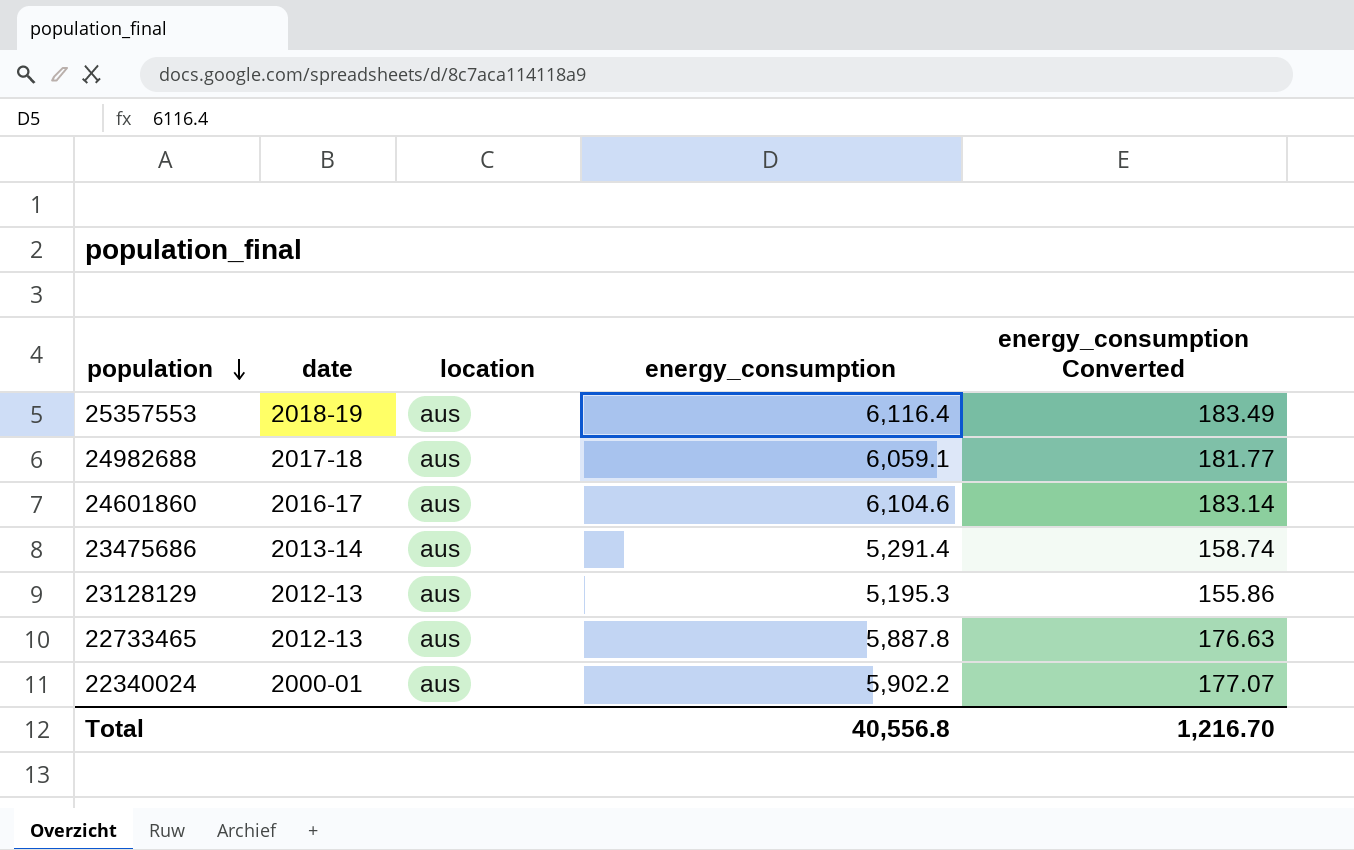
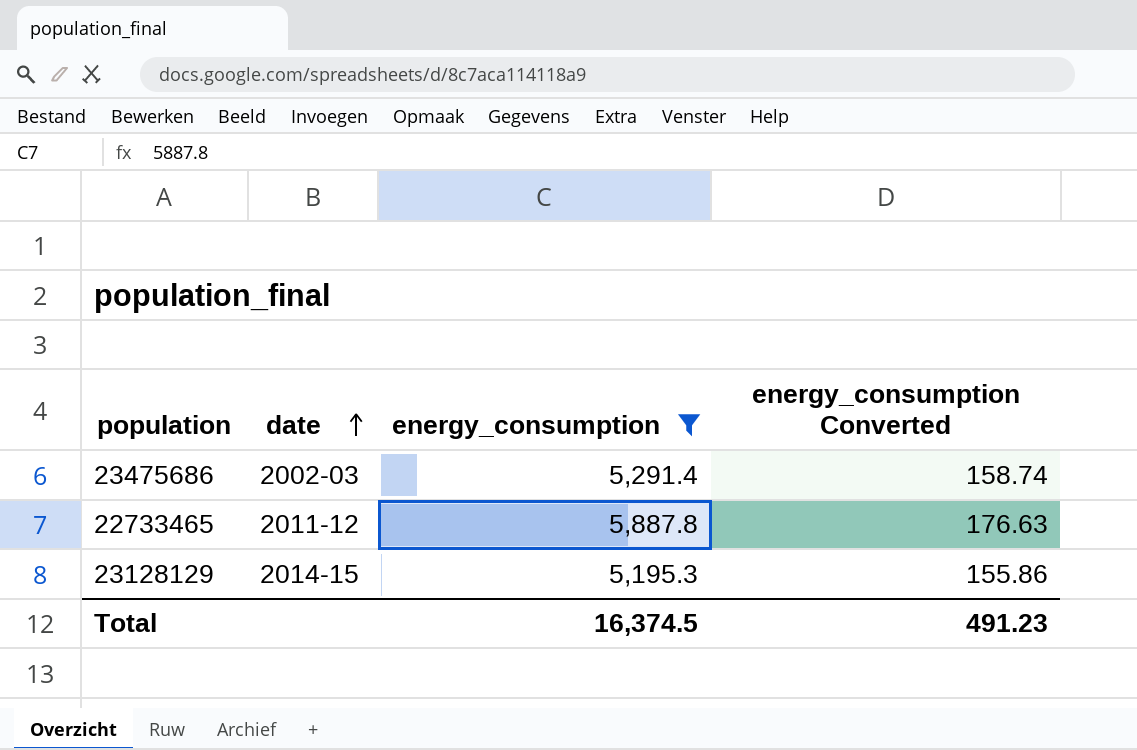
filter: none -> energy_consumption <= 5,887.8
row order: population descending -> date ascending
column location | position: 3 -> none
23475686 | date: 2013-14 -> 2002-03
22733465 | date: 2012-13 -> 2011-12
23128129 | date: 2012-13 -> 2014-15
Total | energy_consumption: 40,556.8 -> 16,374.5
Total | energy_consumption Converted: 1,216.70 -> 491.23

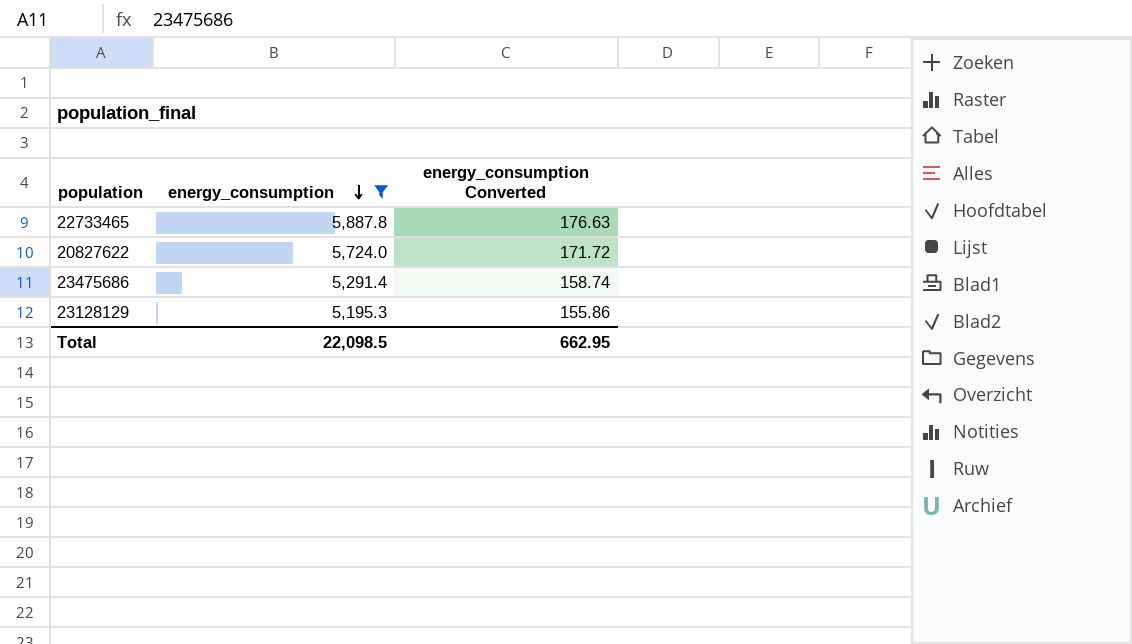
row order: date ascending -> energy_consumption descending
column date | position: 2 -> none
row 20827622: none -> 5,724.0 | 171.72
Total | energy_consumption: 16,374.5 -> 22,098.5
Total | energy_consumption Converted: 491.23 -> 662.95

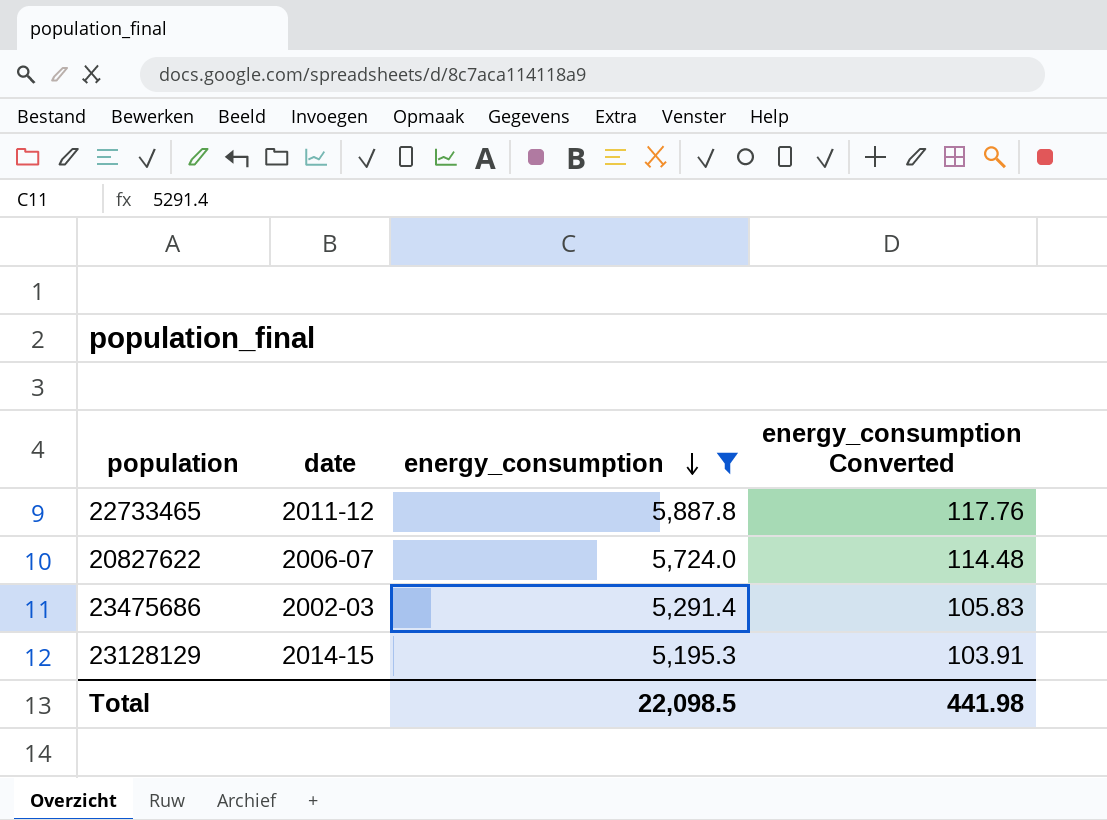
column date | position: none -> 2
column energy_consumption Converted | formula: [energy_consumption] * 0.03 -> [energy_consumption] * 0.02
Total | energy_consumption Converted: 662.95 -> 441.98

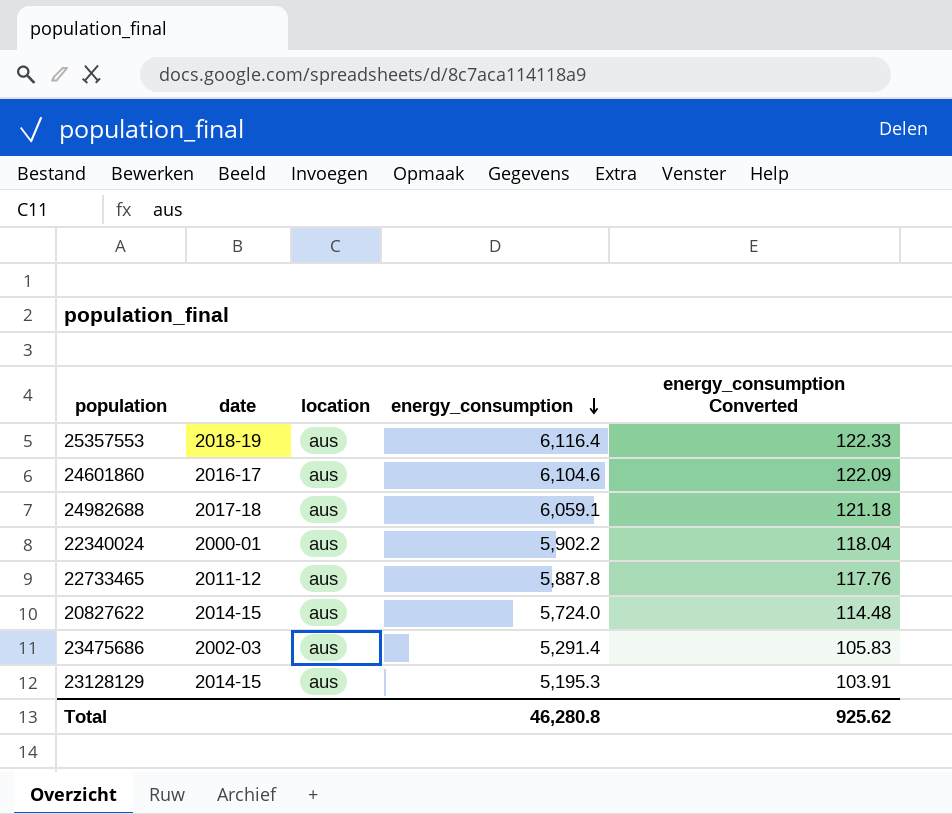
filter: energy_consumption <= 5,887.8 -> none
column location | position: none -> 3
20827622 | date: 2006-07 -> 2014-15
Total | energy_consumption: 22,098.5 -> 46,280.8
Total | energy_consumption Converted: 441.98 -> 925.62

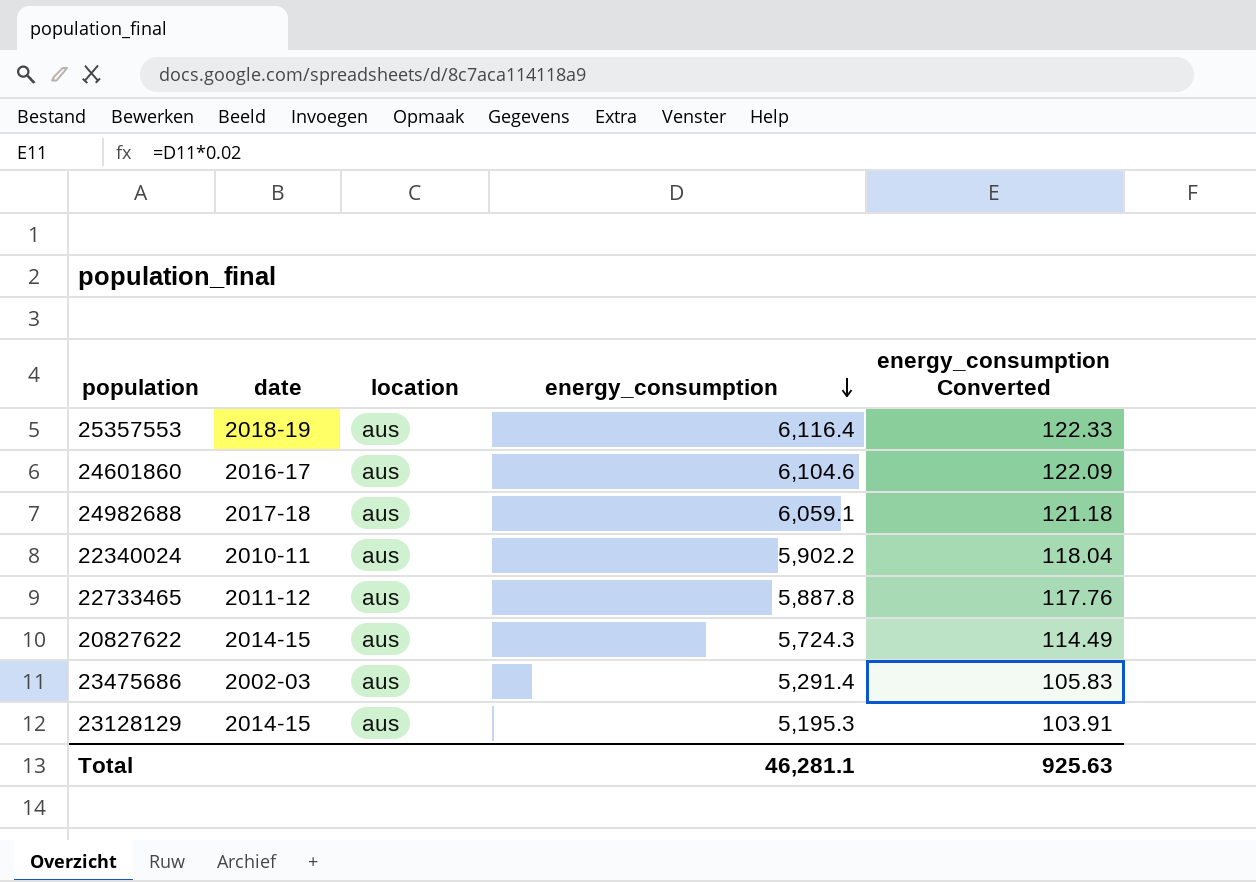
22340024 | date: 2000-01 -> 2010-11
20827622 | energy_consumption: 5,724.0 -> 5,724.3
20827622 | energy_consumption Converted: 114.48 -> 114.49
Total | energy_consumption: 46,280.8 -> 46,281.1
Total | energy_consumption Converted: 925.62 -> 925.63

